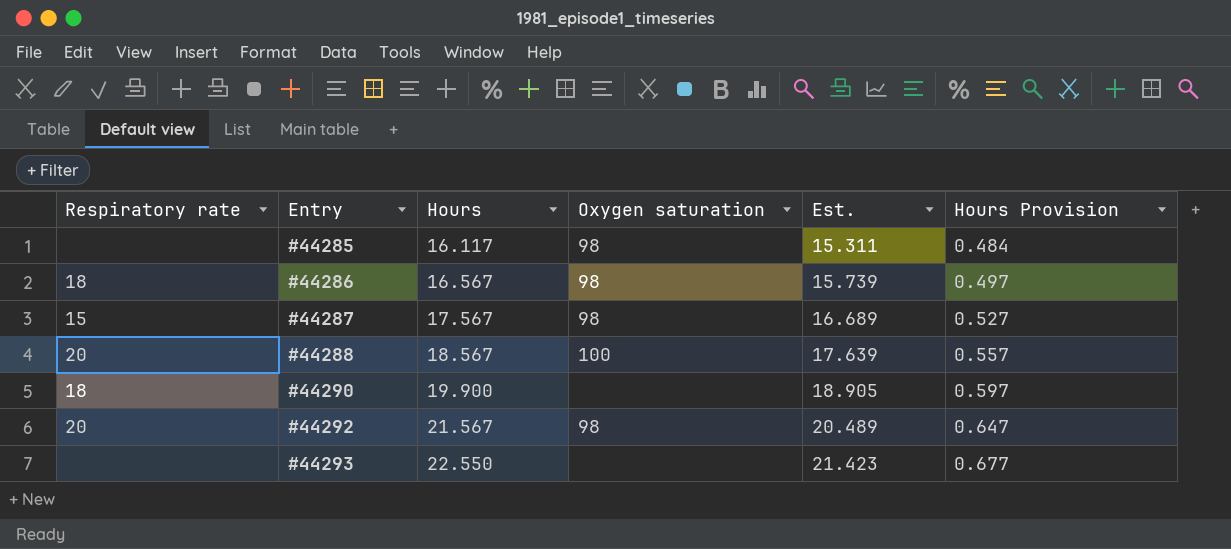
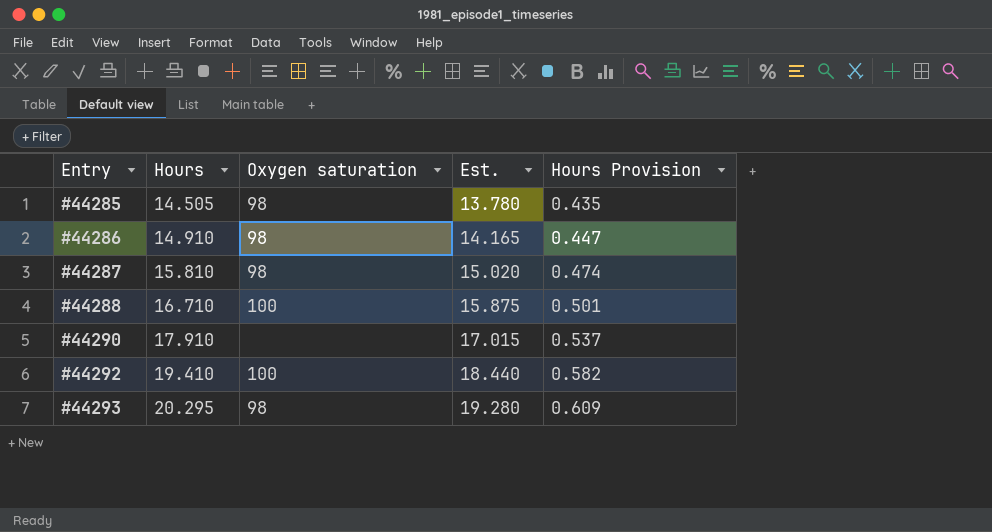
column Respiratory rate | position: 1 -> none
#44285 | Hours: 16.117 -> 14.505
#44285 | Est.: 15.311 -> 13.780
#44285 | Hours Provision: 0.484 -> 0.435
#44286 | Hours: 16.567 -> 14.910
#44286 | Est.: 15.739 -> 14.165
#44286 | Hours Provision: 0.497 -> 0.447
#44287 | Hours: 17.567 -> 15.810
#44287 | Est.: 16.689 -> 15.020
#44287 | Hours Provision: 0.527 -> 0.474
#44288 | Hours: 18.567 -> 16.710
#44288 | Est.: 17.639 -> 15.875
#44288 | Hours Provision: 0.557 -> 0.501
#44290 | Hours: 19.900 -> 17.910
#44290 | Est.: 18.905 -> 17.015
#44290 | Hours Provision: 0.597 -> 0.537
#44292 | Hours: 21.567 -> 19.410
#44292 | Oxygen saturation: 98 -> 100
#44292 | Est.: 20.489 -> 18.440
#44292 | Hours Provision: 0.647 -> 0.582
#44293 | Hours: 22.550 -> 20.295
#44293 | Oxygen saturation: none -> 98
#44293 | Est.: 21.423 -> 19.280
#44293 | Hours Provision: 0.677 -> 0.609

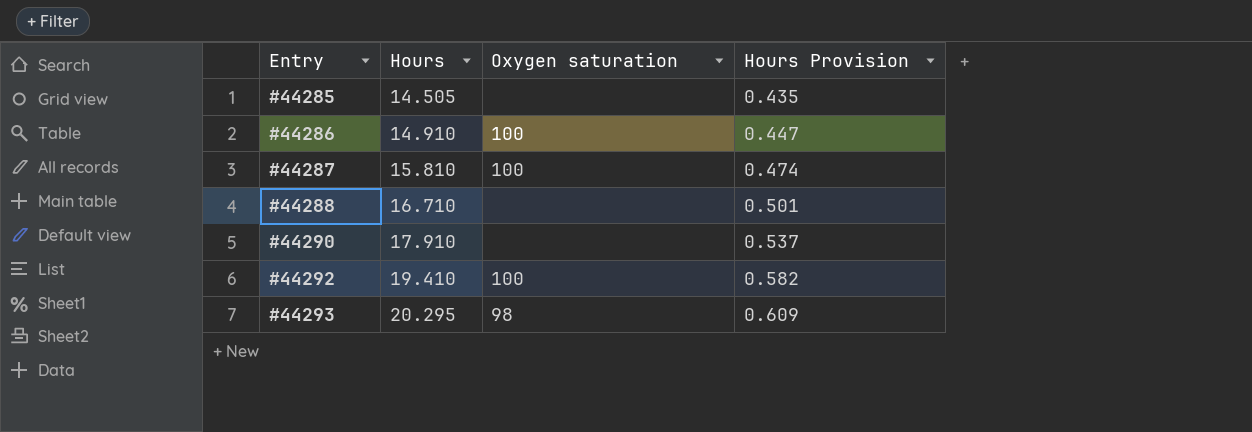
column Est. | formula: [Hours] * 0.95 -> none
#44285 | Oxygen saturation: 98 -> none
#44286 | Oxygen saturation: 98 -> 100
#44287 | Oxygen saturation: 98 -> 100
#44288 | Oxygen saturation: 100 -> none

